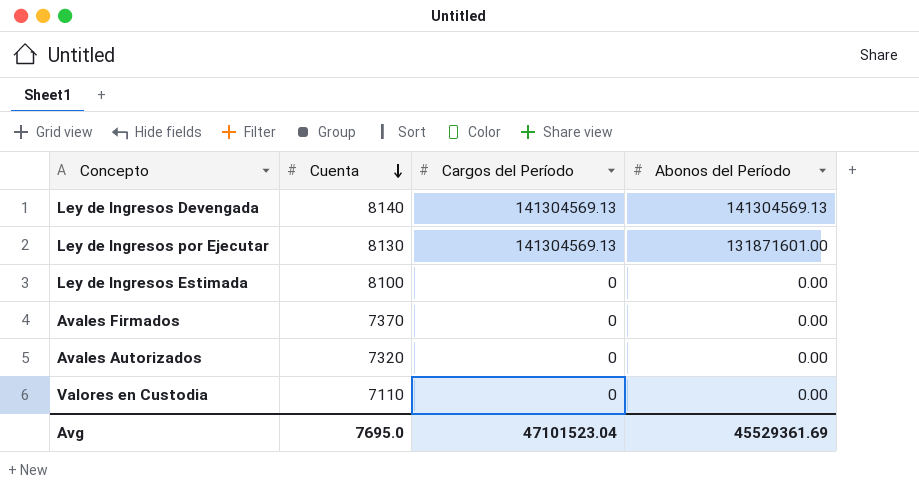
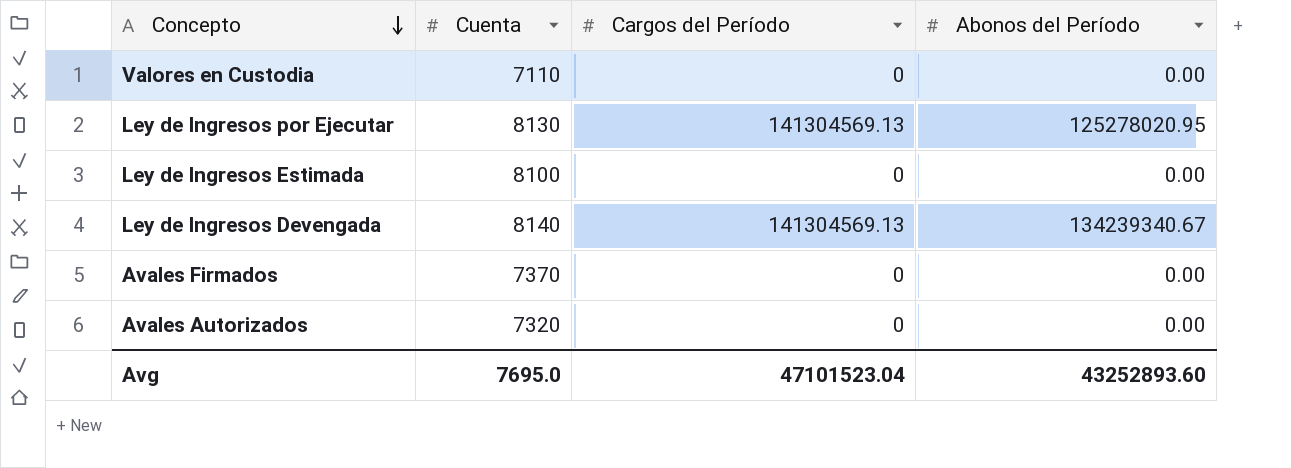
row order: Cuenta descending -> Concepto descending
Ley de Ingresos por Ejecutar | Abonos del Período: 131871601.00 -> 125278020.95
Ley de Ingresos Devengada | Abonos del Período: 141304569.13 -> 134239340.67
Avg | Abonos del Período: 45529361.69 -> 43252893.60

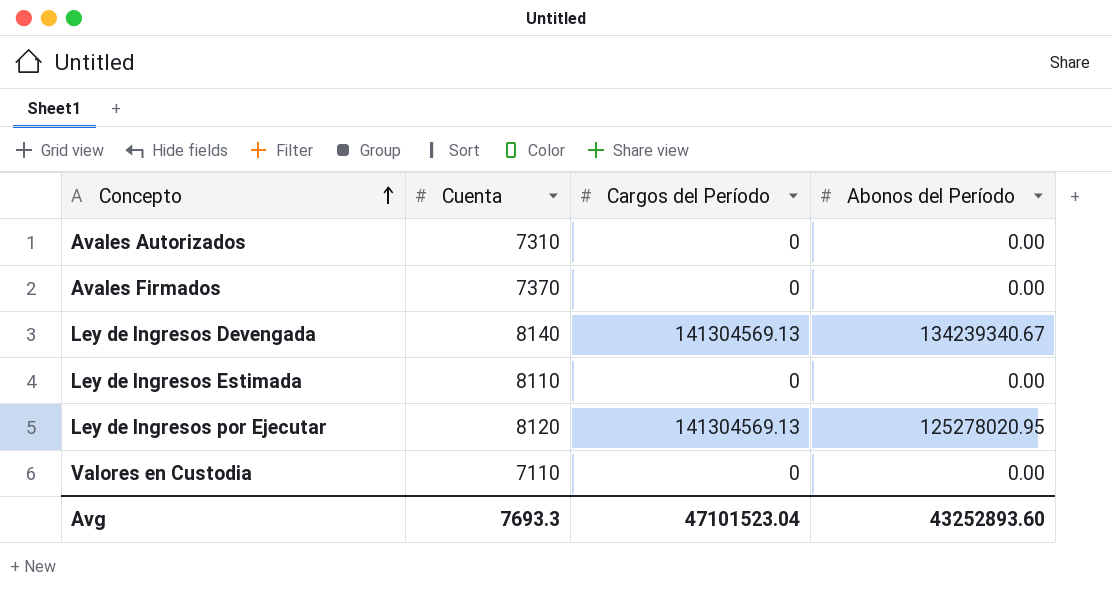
row order: Concepto descending -> Concepto ascending
Avales Autorizados | Cuenta: 7320 -> 7310
Ley de Ingresos Estimada | Cuenta: 8100 -> 8110
Ley de Ingresos por Ejecutar | Cuenta: 8130 -> 8120
Avg | Cuenta: 7695.0 -> 7693.3

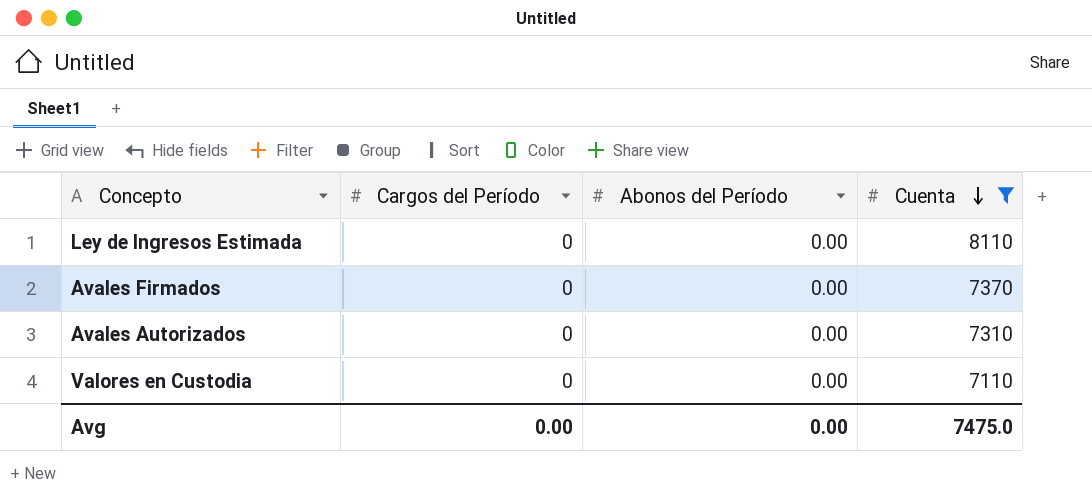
filter: none -> Cuenta <= 8110
row order: Concepto ascending -> Cuenta descending
column Cuenta | position: 2 -> 4
Avg | Cargos del Período: 47101523.04 -> 0.00
Avg | Abonos del Período: 43252893.60 -> 0.00
Avg | Cuenta: 7693.3 -> 7475.0

